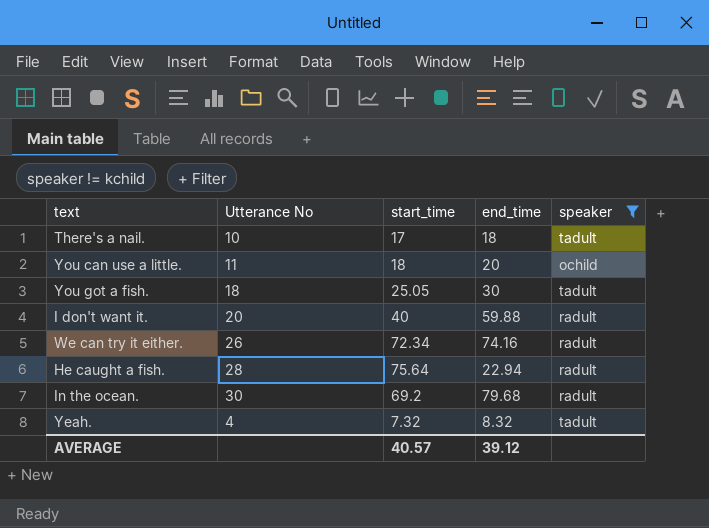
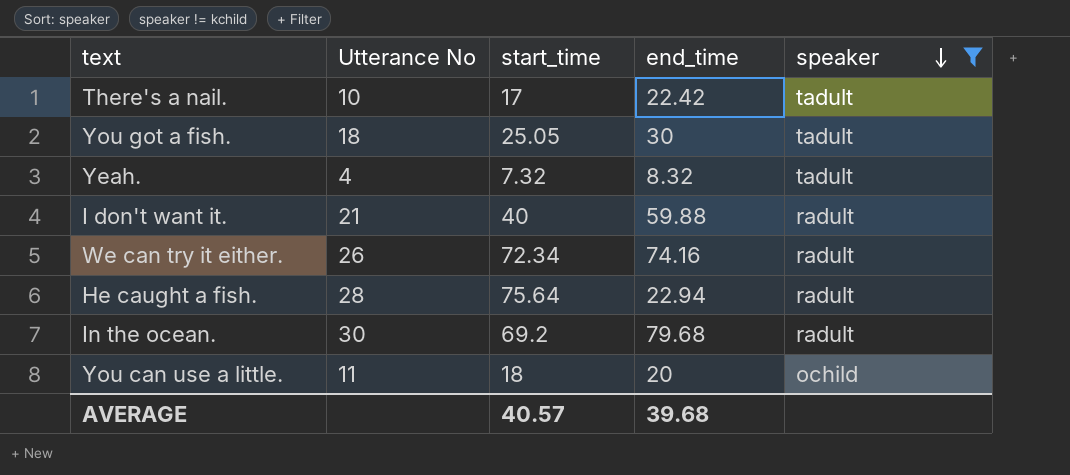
row order: none -> speaker descending
There's a nail. | end_time: 18 -> 22.42
I don't want it. | Utterance No: 20 -> 21
AVERAGE | end_time: 39.12 -> 39.68

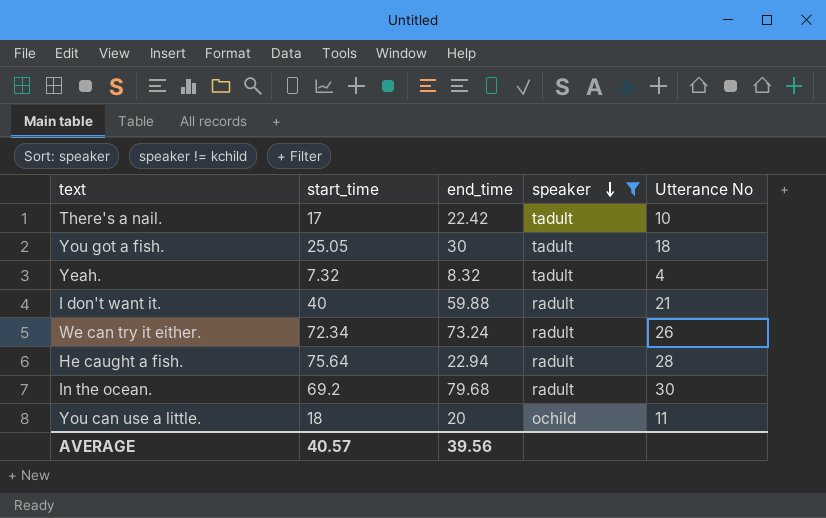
column Utterance No | position: 2 -> 5
We can try it either. | end_time: 74.16 -> 73.24
AVERAGE | end_time: 39.68 -> 39.56

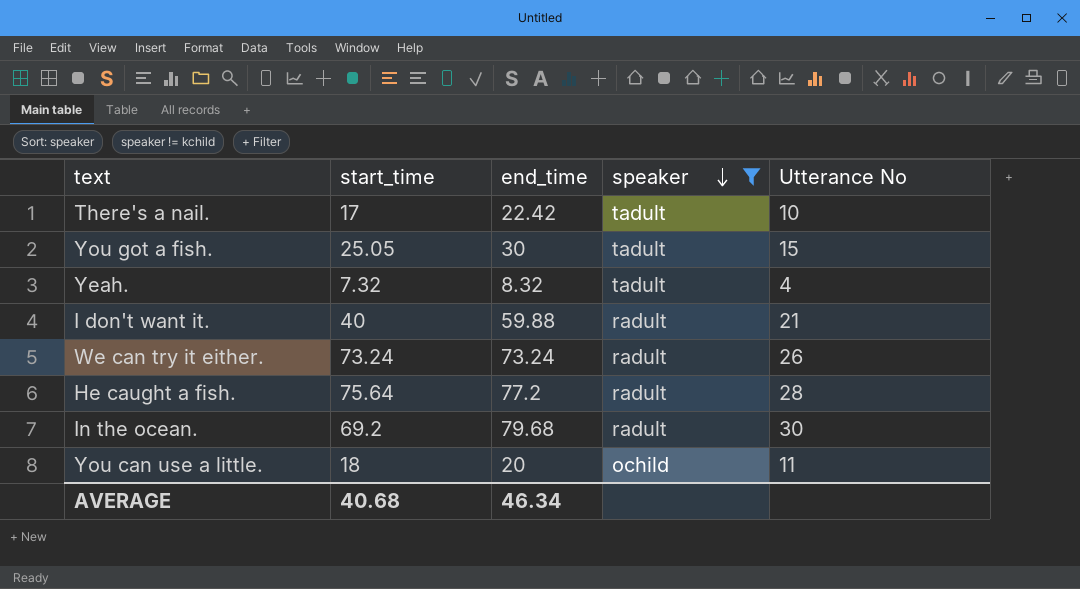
You got a fish. | Utterance No: 18 -> 15
We can try it either. | start_time: 72.34 -> 73.24
He caught a fish. | end_time: 22.94 -> 77.2
AVERAGE | start_time: 40.57 -> 40.68
AVERAGE | end_time: 39.56 -> 46.34

